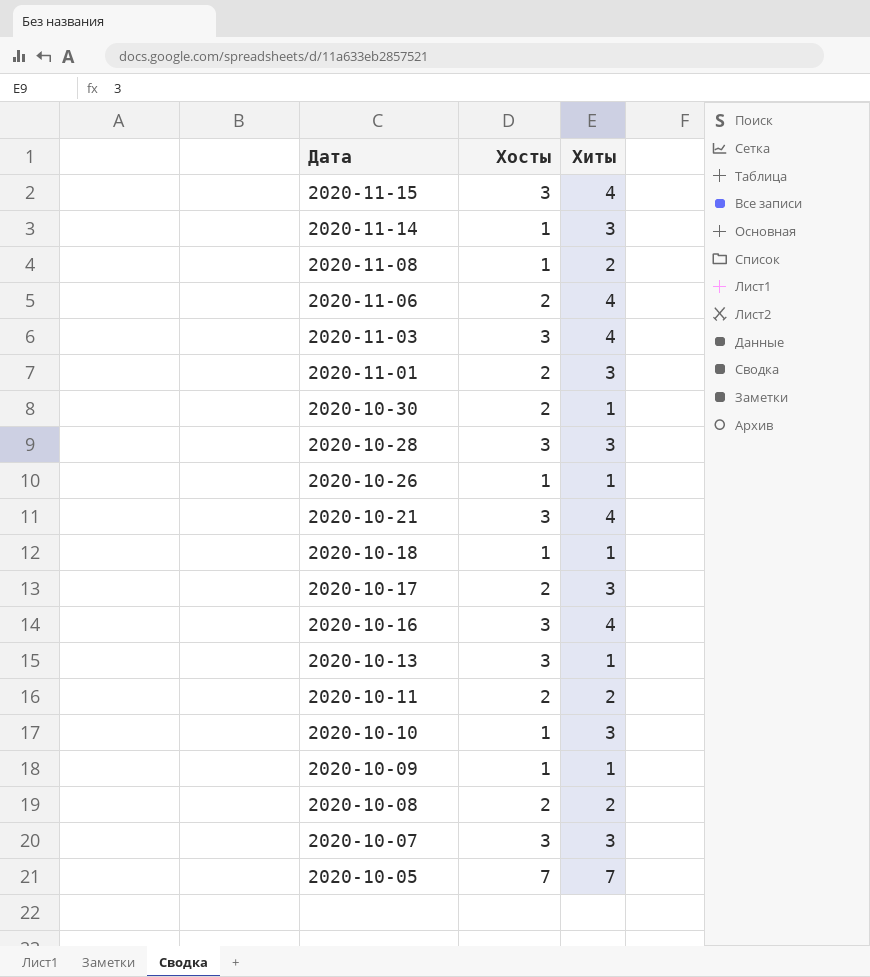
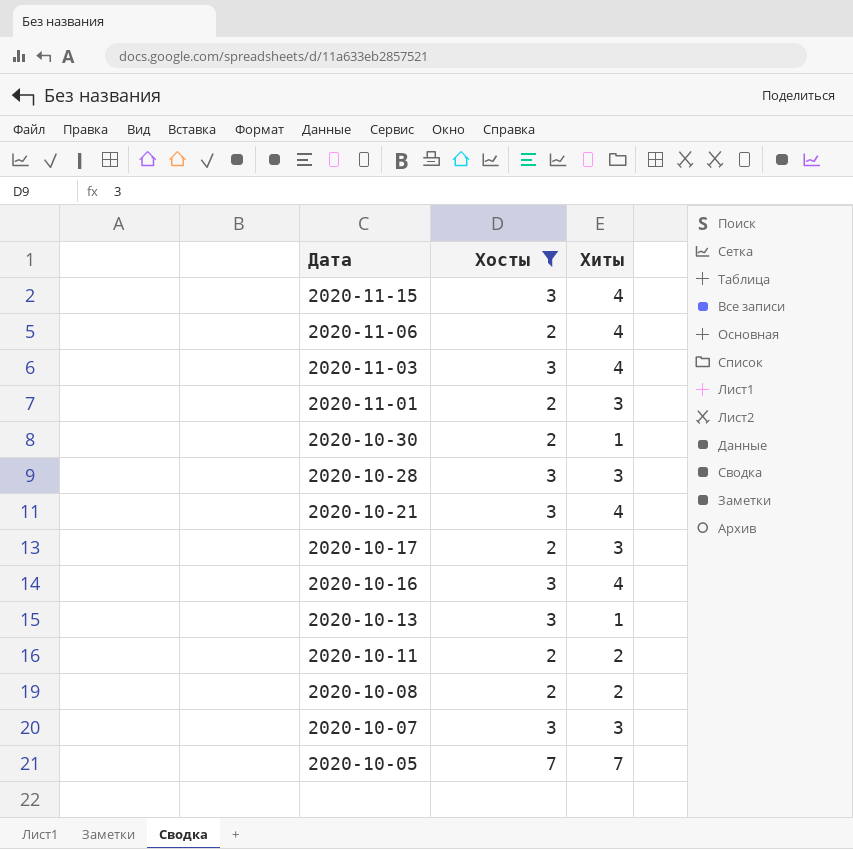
filter: none -> Хосты != 1

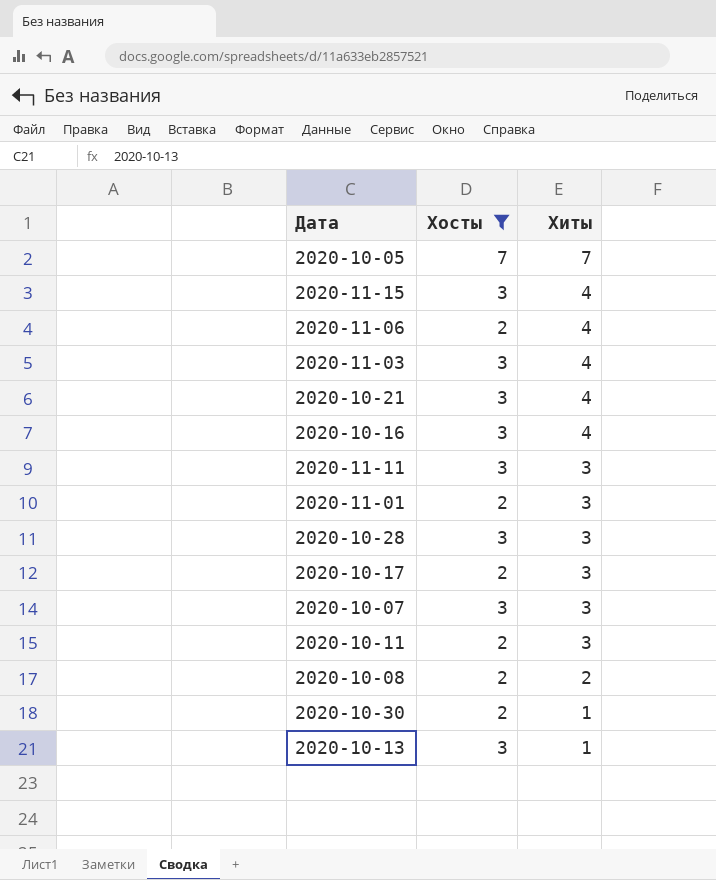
row order: Дата descending -> Хиты descending
row 2020-11-11: none -> 3 | 3
2020-10-11 | Хиты: 2 -> 3

